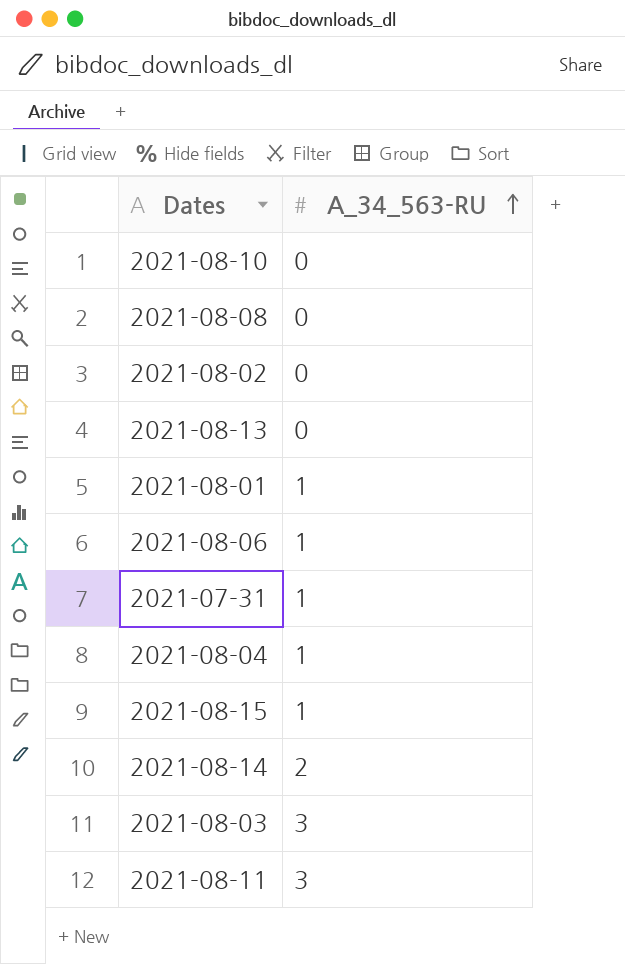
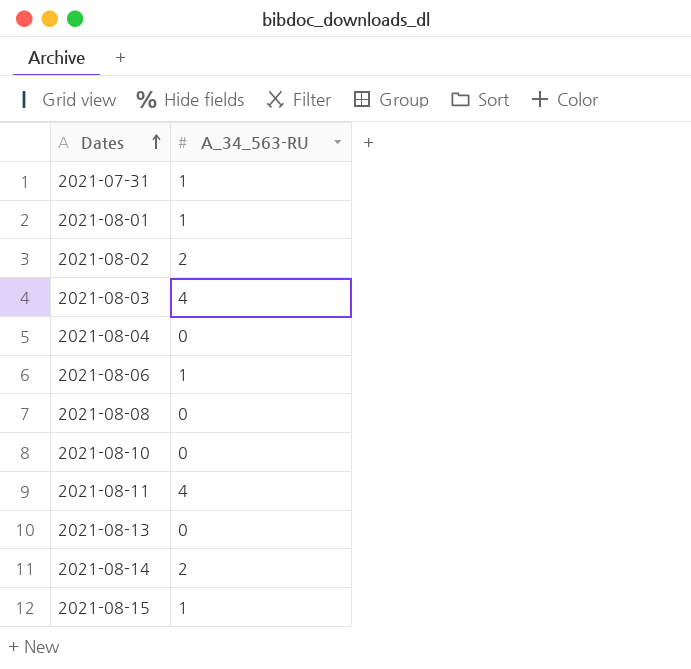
row order: A_34_563-RU ascending -> Dates ascending
2021-08-02 | A_34_563-RU: 0 -> 2
2021-08-03 | A_34_563-RU: 3 -> 4
2021-08-04 | A_34_563-RU: 1 -> 0
2021-08-11 | A_34_563-RU: 3 -> 4

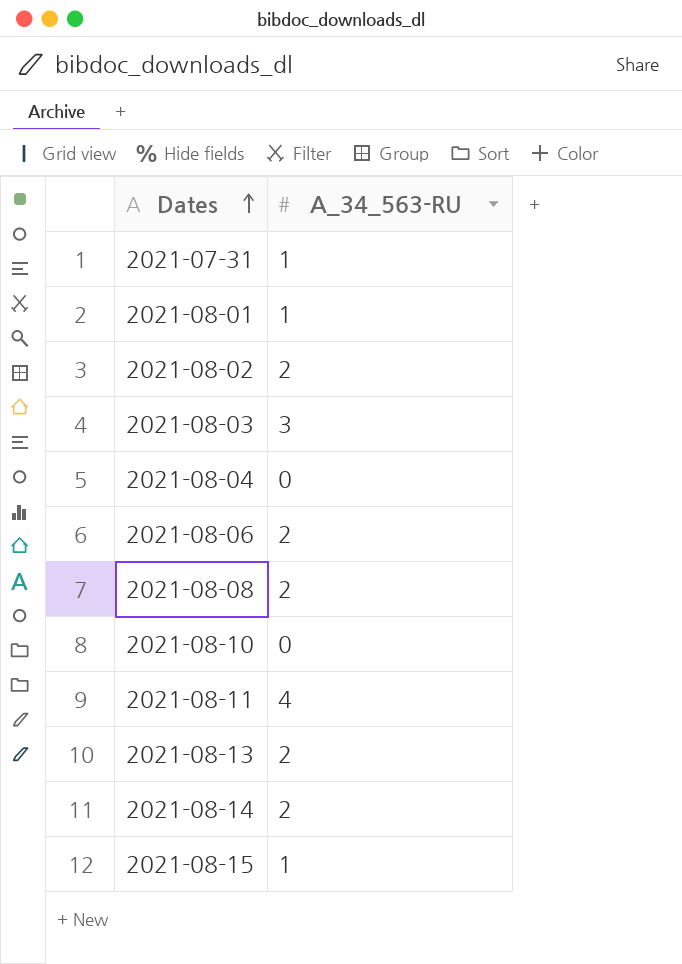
2021-08-03 | A_34_563-RU: 4 -> 3
2021-08-06 | A_34_563-RU: 1 -> 2
2021-08-08 | A_34_563-RU: 0 -> 2
2021-08-13 | A_34_563-RU: 0 -> 2

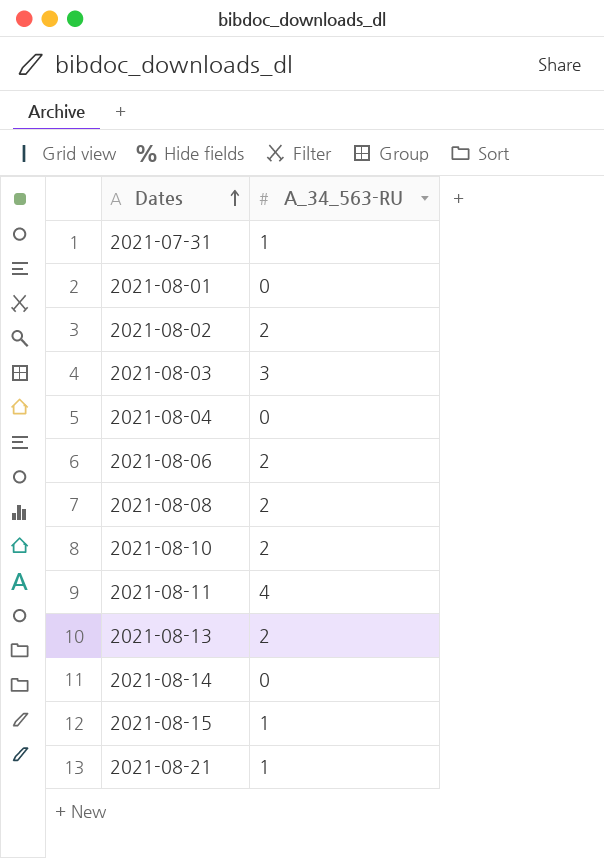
2021-08-01 | A_34_563-RU: 1 -> 0
2021-08-10 | A_34_563-RU: 0 -> 2
2021-08-14 | A_34_563-RU: 2 -> 0
row 2021-08-21: none -> 1

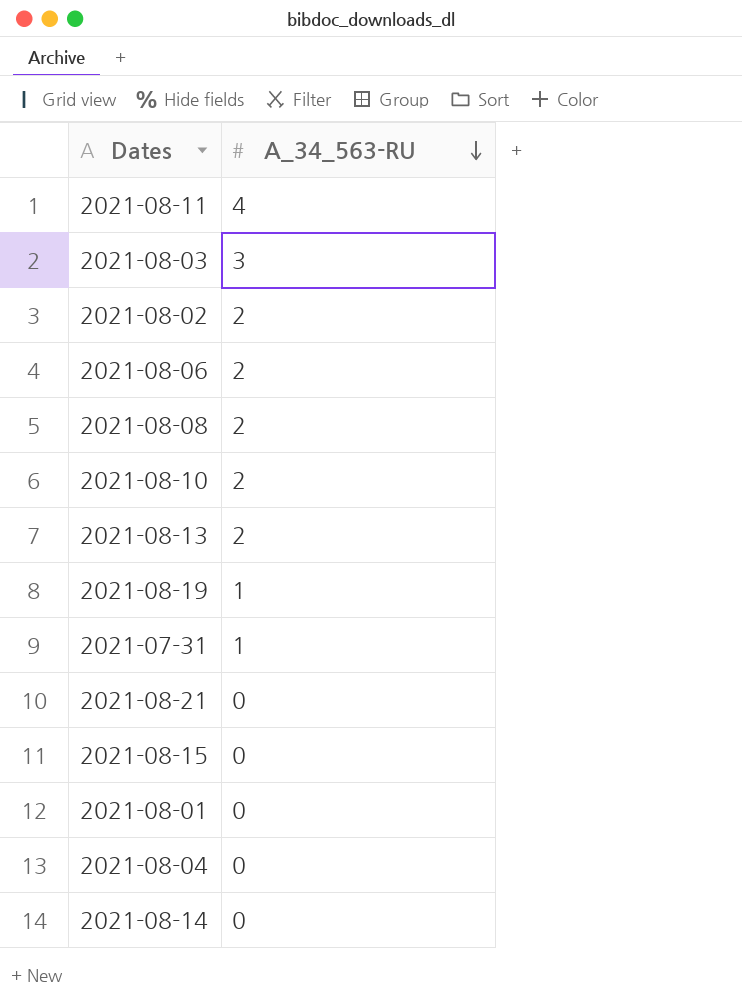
row order: Dates ascending -> A_34_563-RU descending
row 2021-08-19: none -> 1
2021-08-21 | A_34_563-RU: 1 -> 0
2021-08-15 | A_34_563-RU: 1 -> 0

